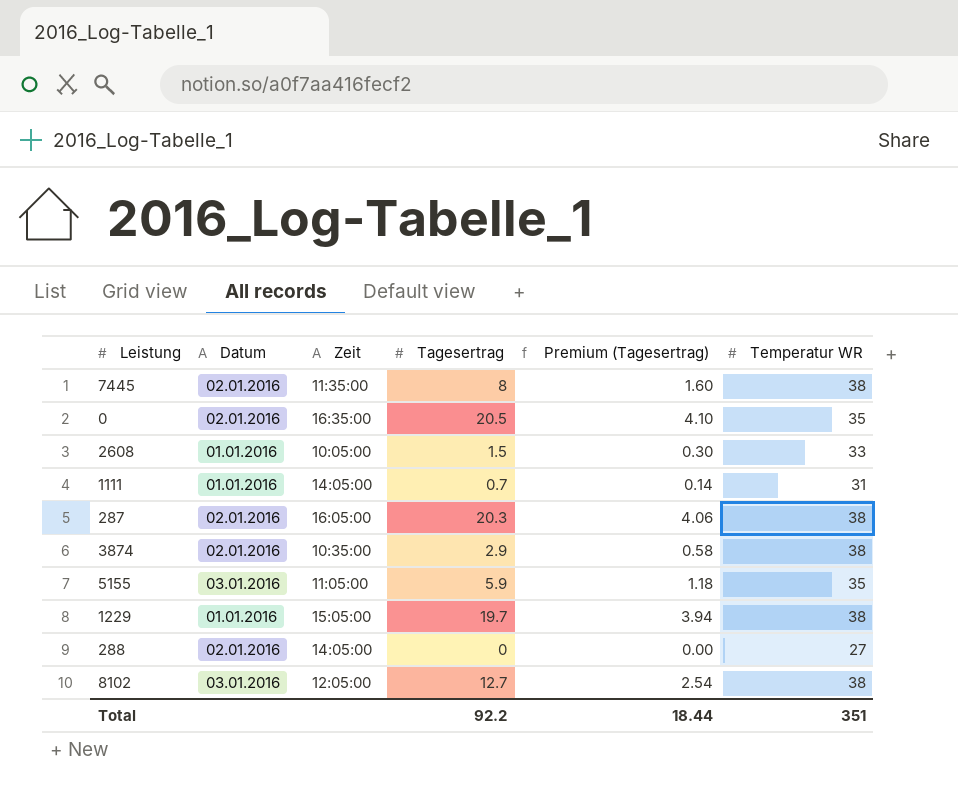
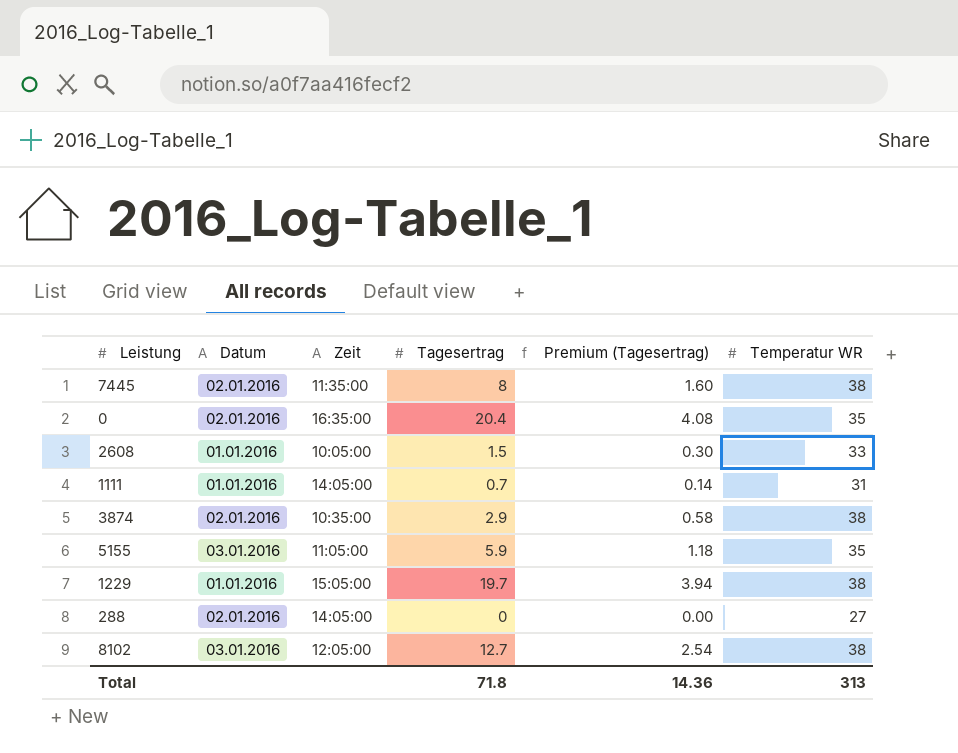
row 287: 02.01.2016 | 16:05:00 | 20.3 | 4.06 | 38 -> none
0 | Tagesertrag: 20.5 -> 20.4
0 | Premium (Tagesertrag): 4.10 -> 4.08
Total | Tagesertrag: 92.2 -> 71.8
Total | Premium (Tagesertrag): 18.44 -> 14.36
Total | Temperatur WR: 351 -> 313

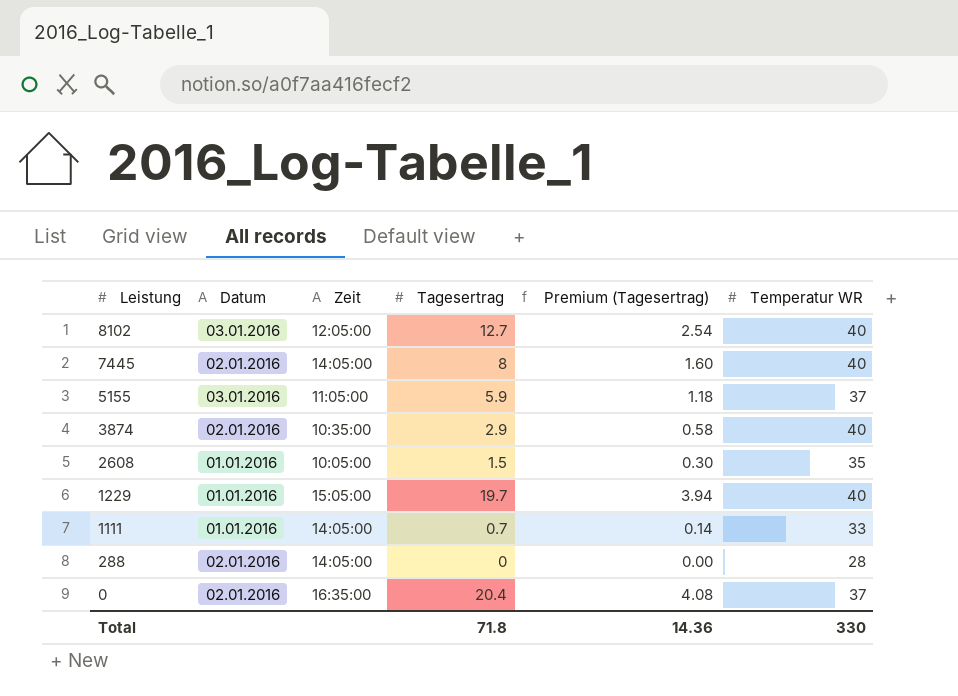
row order: none -> Leistung descending
8102 | Temperatur WR: 38 -> 40
7445 | Zeit: 11:35:00 -> 14:05:00
7445 | Temperatur WR: 38 -> 40
5155 | Temperatur WR: 35 -> 37
3874 | Temperatur WR: 38 -> 40
2608 | Temperatur WR: 33 -> 35
1229 | Temperatur WR: 38 -> 40
1111 | Temperatur WR: 31 -> 33
288 | Temperatur WR: 27 -> 28
0 | Temperatur WR: 35 -> 37
Total | Temperatur WR: 313 -> 330

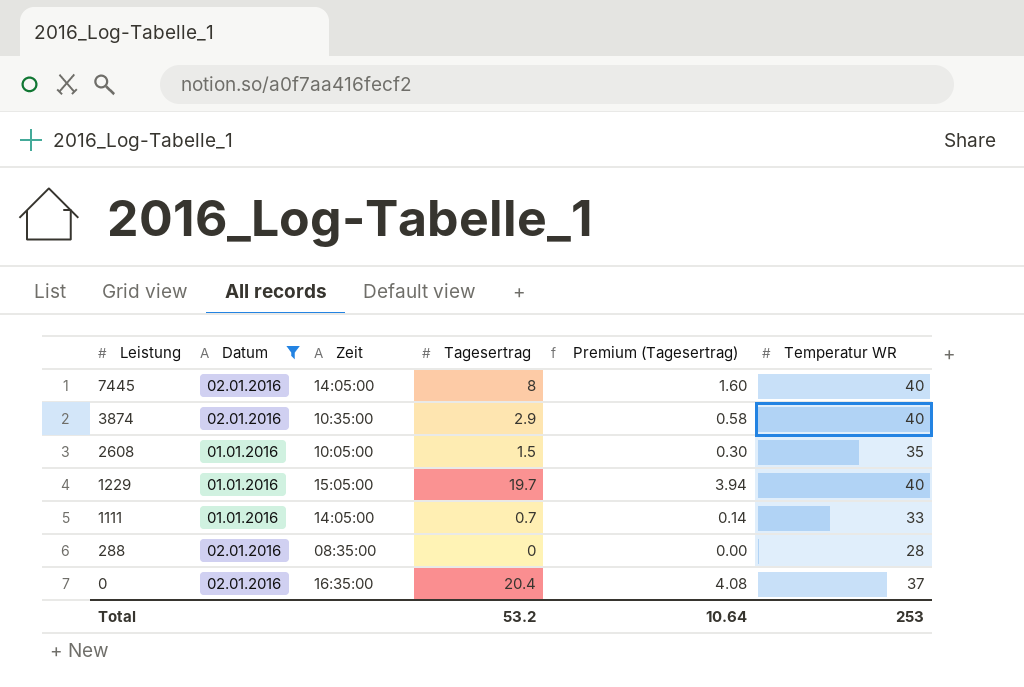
filter: none -> Datum != 03.01.2016
288 | Zeit: 14:05:00 -> 08:35:00
Total | Tagesertrag: 71.8 -> 53.2
Total | Premium (Tagesertrag): 14.36 -> 10.64
Total | Temperatur WR: 330 -> 253

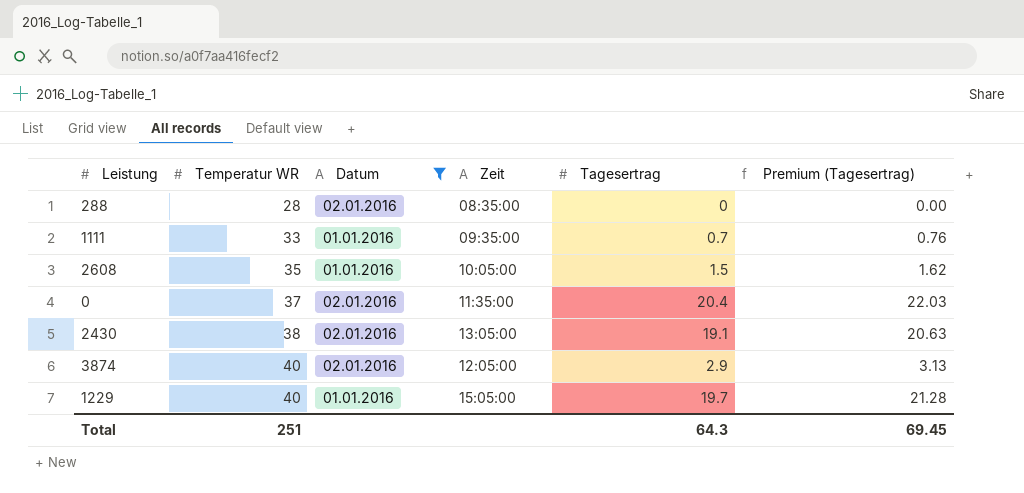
row order: Leistung descending -> Temperatur WR ascending
column Temperatur WR | position: 6 -> 2
column Premium (Tagesertrag) | formula: [Tagesertrag] * 0.2 -> [Tagesertrag] * 1.08
row 7445: 02.01.2016 | 14:05:00 | 8 | 1.60 | 40 -> none
1111 | Zeit: 14:05:00 -> 09:35:00
0 | Zeit: 16:35:00 -> 11:35:00
row 2430: none -> 38 | 02.01.2016 | 13:05:00 | 19.1 | 20.63
3874 | Zeit: 10:35:00 -> 12:05:00
Total | Temperatur WR: 253 -> 251
Total | Tagesertrag: 53.2 -> 64.3
Total | Premium (Tagesertrag): 10.64 -> 69.45

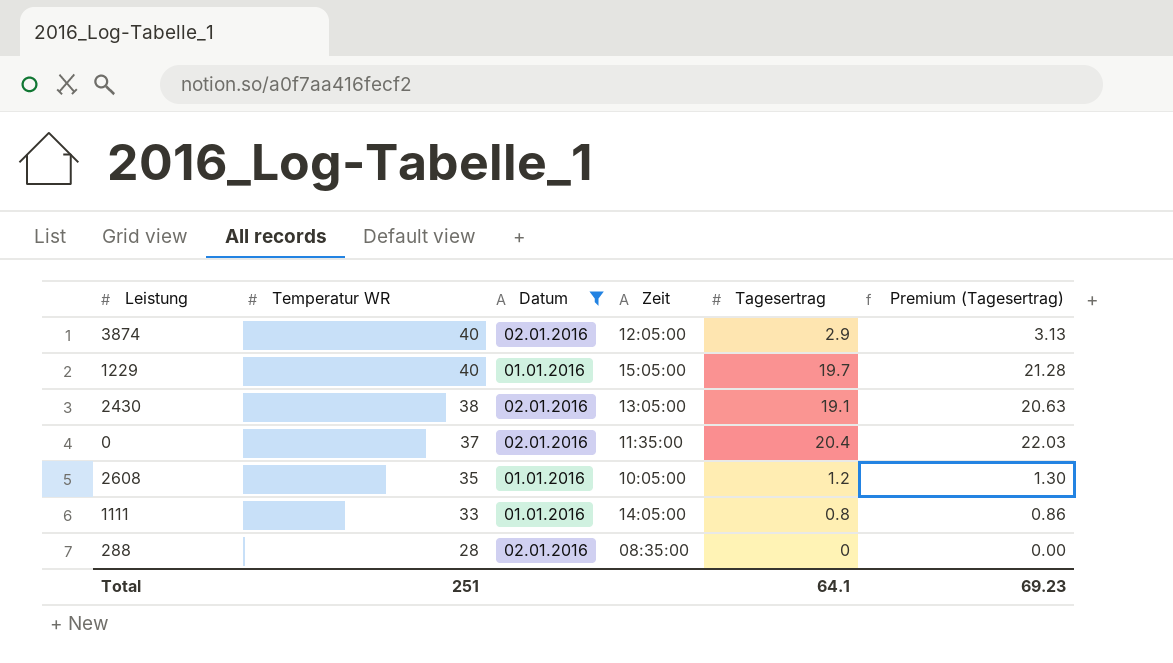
row order: Temperatur WR ascending -> Temperatur WR descending
2608 | Tagesertrag: 1.5 -> 1.2
2608 | Premium (Tagesertrag): 1.62 -> 1.30
1111 | Zeit: 09:35:00 -> 14:05:00
1111 | Tagesertrag: 0.7 -> 0.8
1111 | Premium (Tagesertrag): 0.76 -> 0.86
Total | Tagesertrag: 64.3 -> 64.1
Total | Premium (Tagesertrag): 69.45 -> 69.23

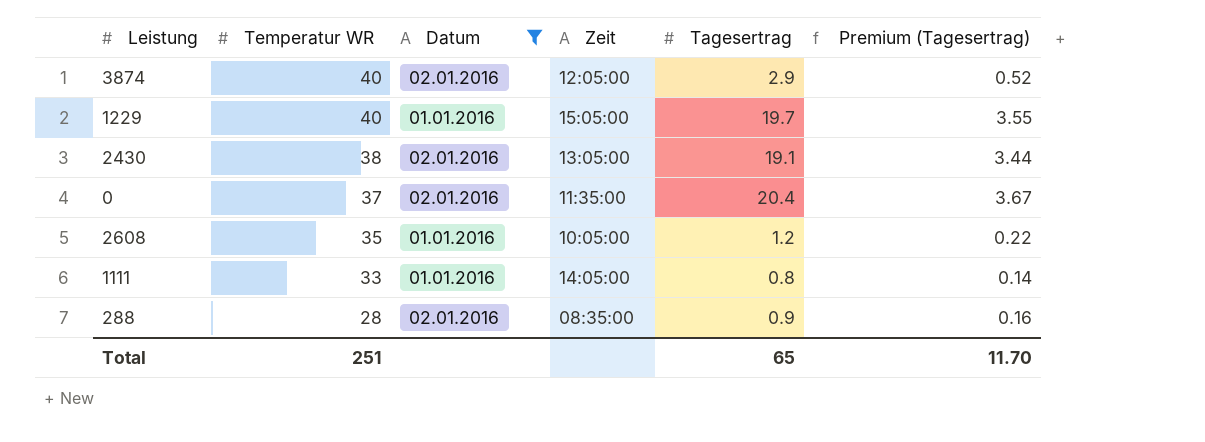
column Premium (Tagesertrag) | formula: [Tagesertrag] * 1.08 -> [Tagesertrag] * 0.18
288 | Tagesertrag: 0 -> 0.9
Total | Tagesertrag: 64.1 -> 65
Total | Premium (Tagesertrag): 69.23 -> 11.70

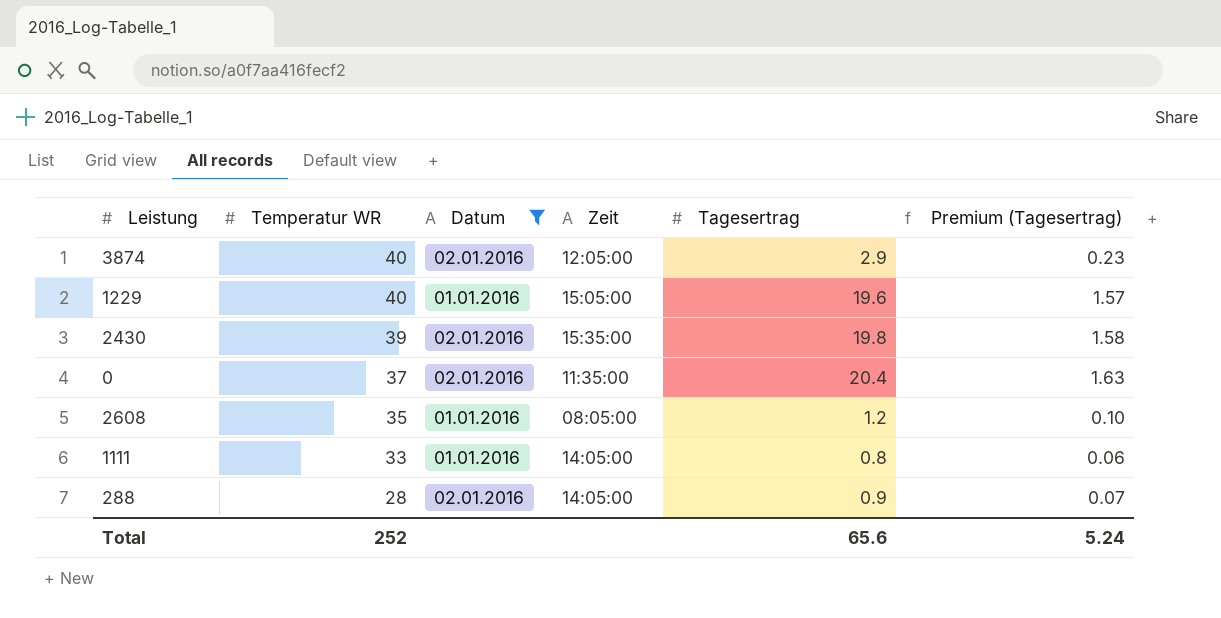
column Premium (Tagesertrag) | formula: [Tagesertrag] * 0.18 -> [Tagesertrag] * 0.08
1229 | Tagesertrag: 19.7 -> 19.6
2430 | Temperatur WR: 38 -> 39
2430 | Zeit: 13:05:00 -> 15:35:00
2430 | Tagesertrag: 19.1 -> 19.8
2608 | Zeit: 10:05:00 -> 08:05:00
288 | Zeit: 08:35:00 -> 14:05:00
Total | Temperatur WR: 251 -> 252
Total | Tagesertrag: 65 -> 65.6
Total | Premium (Tagesertrag): 11.70 -> 5.24

